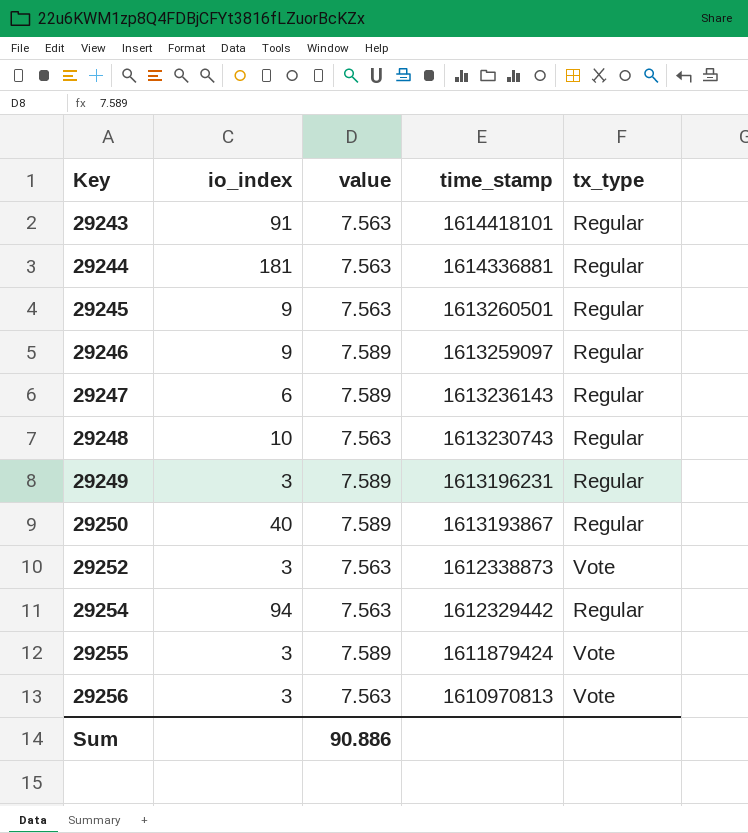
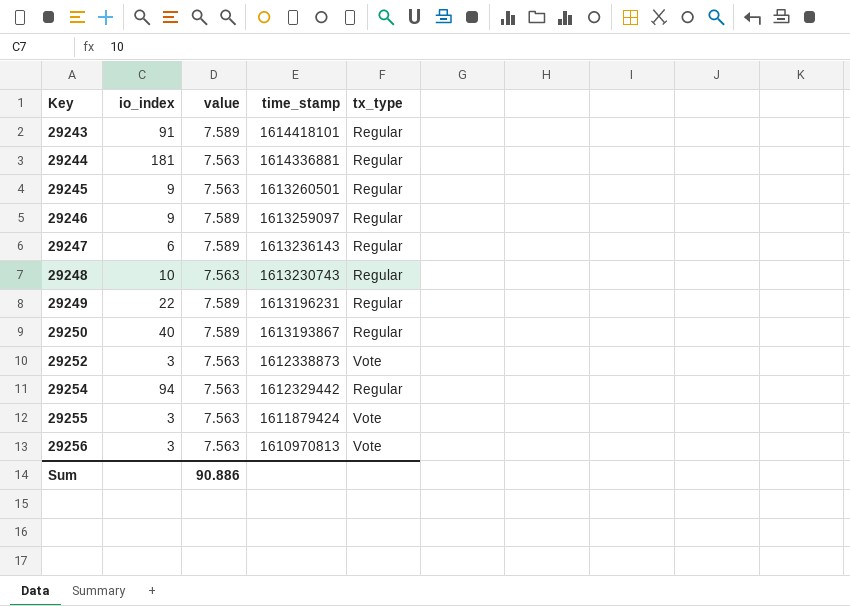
29243 | value: 7.563 -> 7.589
29249 | io_index: 3 -> 22
29255 | value: 7.589 -> 7.563

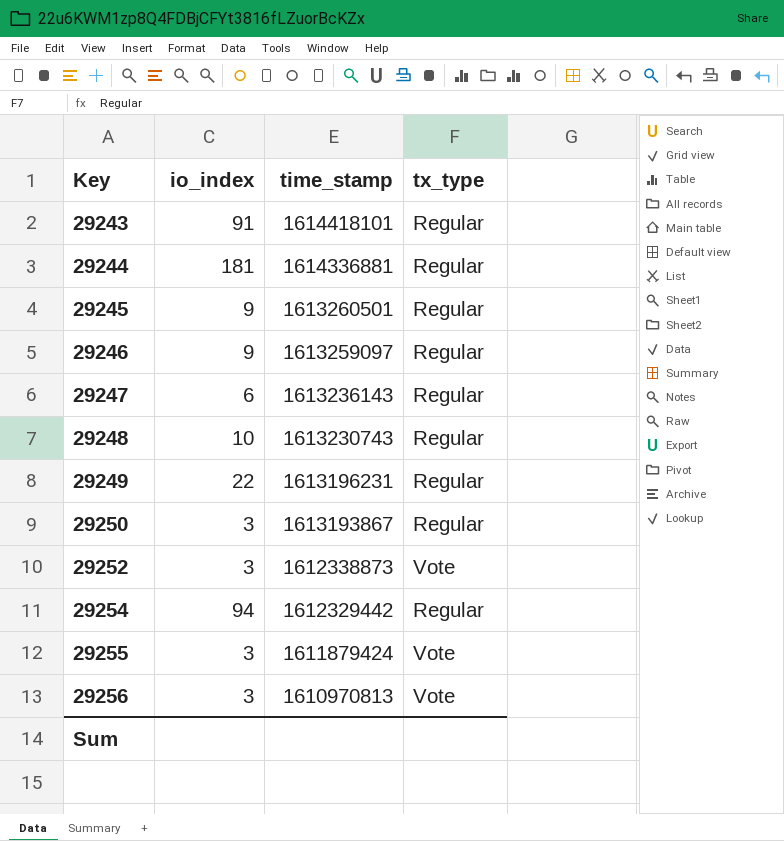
column value | position: 3 -> none
29250 | io_index: 40 -> 3

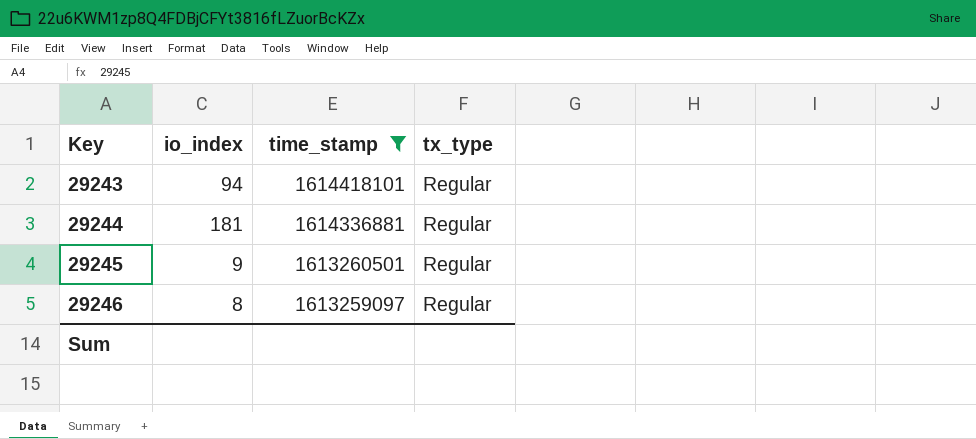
filter: none -> time_stamp >= 1613259097
29243 | io_index: 91 -> 94
29246 | io_index: 9 -> 8

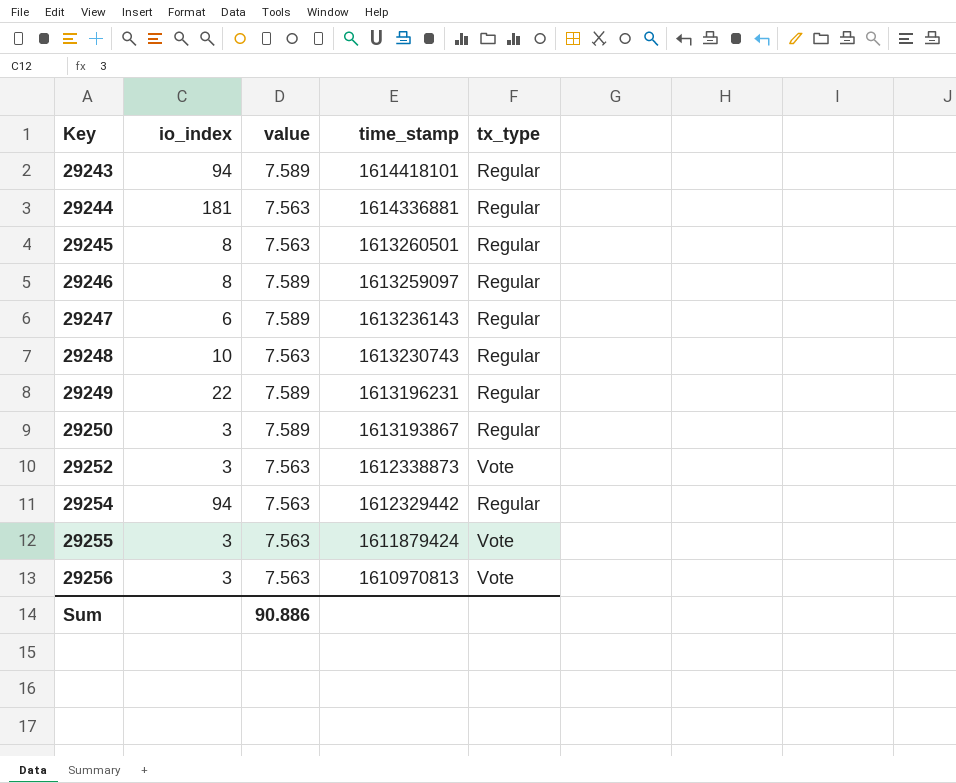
filter: time_stamp >= 1613259097 -> none
column value | position: none -> 3
29245 | io_index: 9 -> 8

